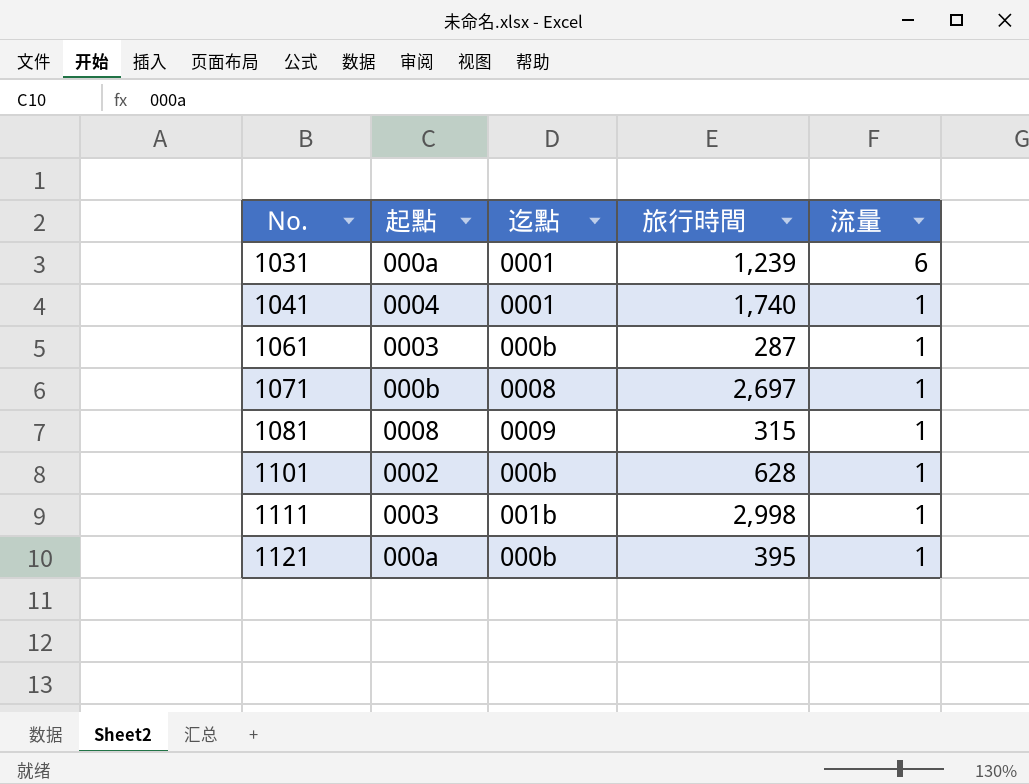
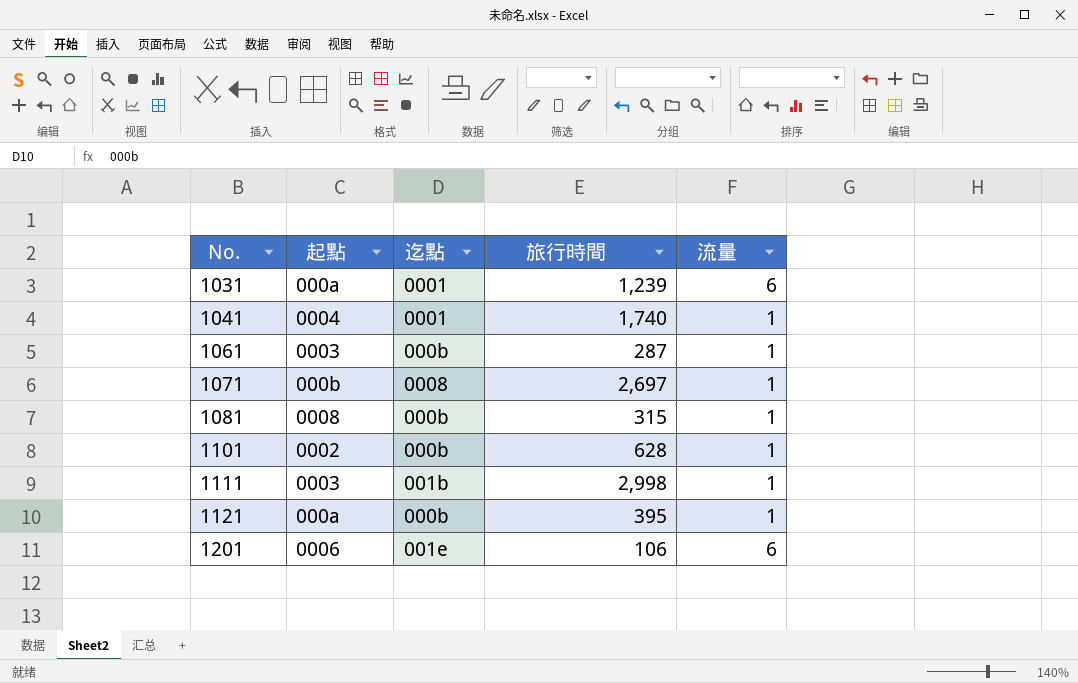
1081 | 迄點: 0009 -> 000b
row 1201: none -> 0006 | 001e | 106 | 6

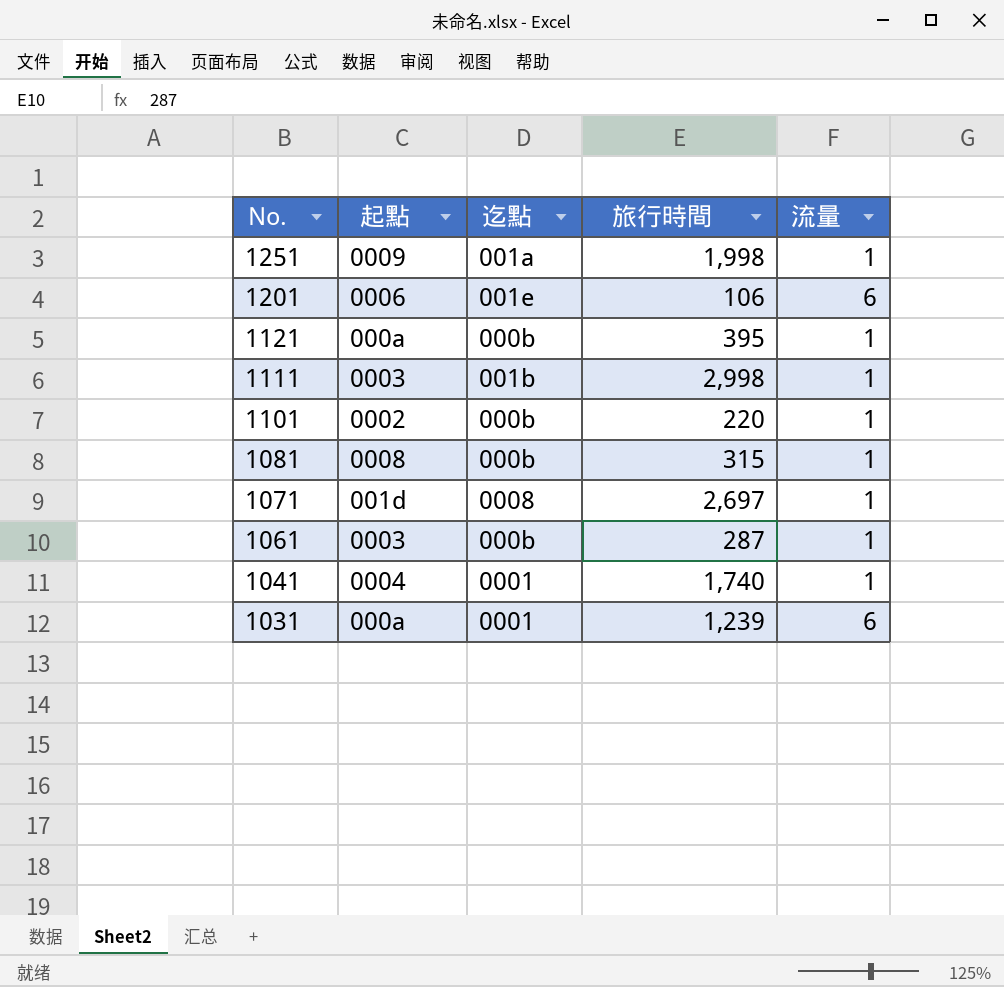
row order: No. ascending -> No. descending
row 1251: none -> 0009 | 001a | 1,998 | 1
1101 | 旅行時間: 628 -> 220
1071 | 起點: 000b -> 001d

